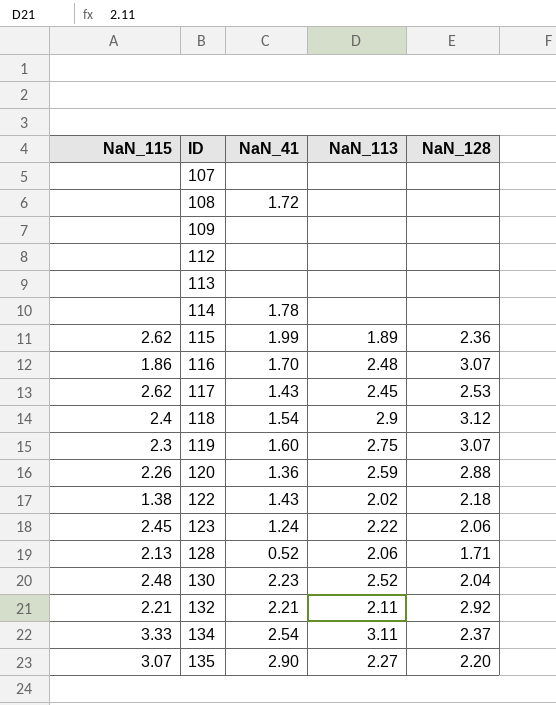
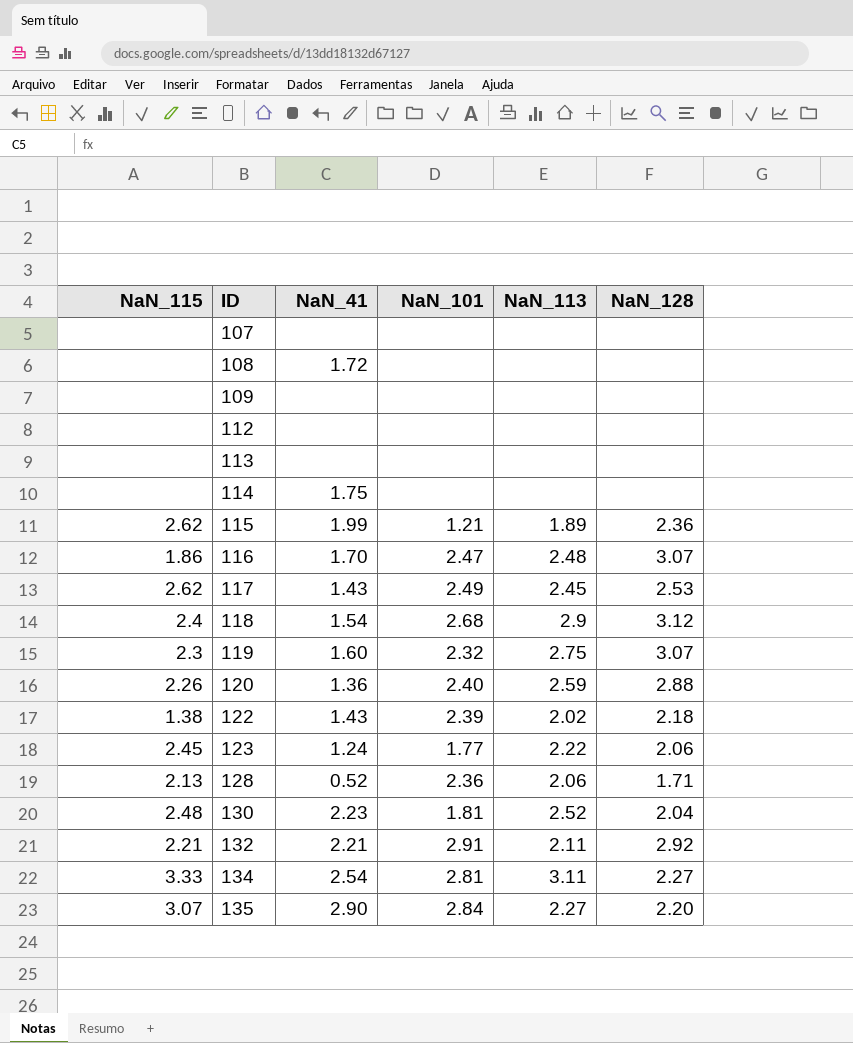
column NaN_101 | position: none -> 4
114 | NaN_41: 1.78 -> 1.75
134 | NaN_128: 2.37 -> 2.27

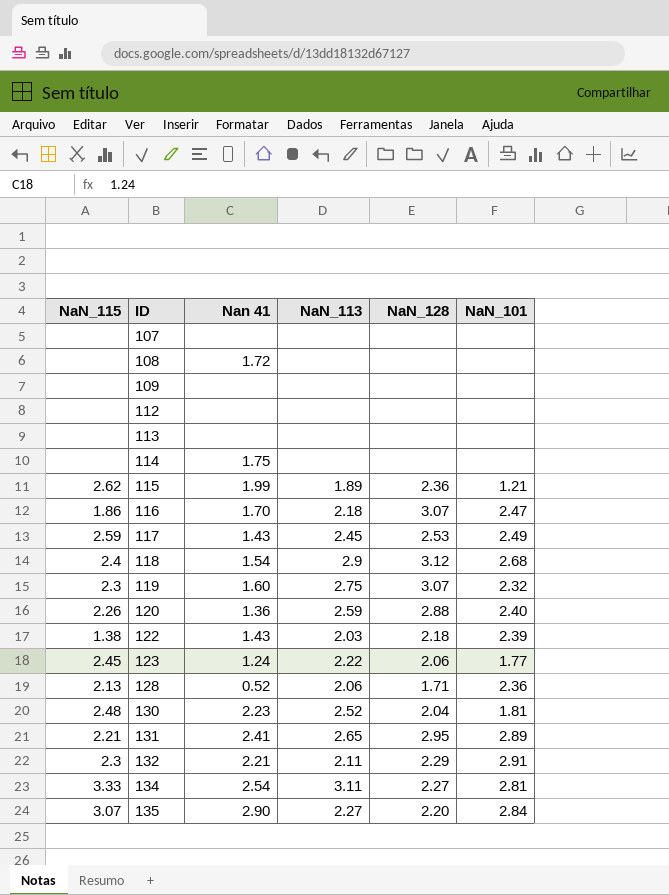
column name: NaN_41 -> Nan 41
column NaN_101 | position: 4 -> 6
116 | NaN_113: 2.48 -> 2.18
117 | NaN_115: 2.62 -> 2.59
122 | NaN_113: 2.02 -> 2.03
row 131: none -> 2.21 | 2.41 | 2.65 | 2.95 | 2.89
132 | NaN_115: 2.21 -> 2.3
132 | NaN_128: 2.92 -> 2.29

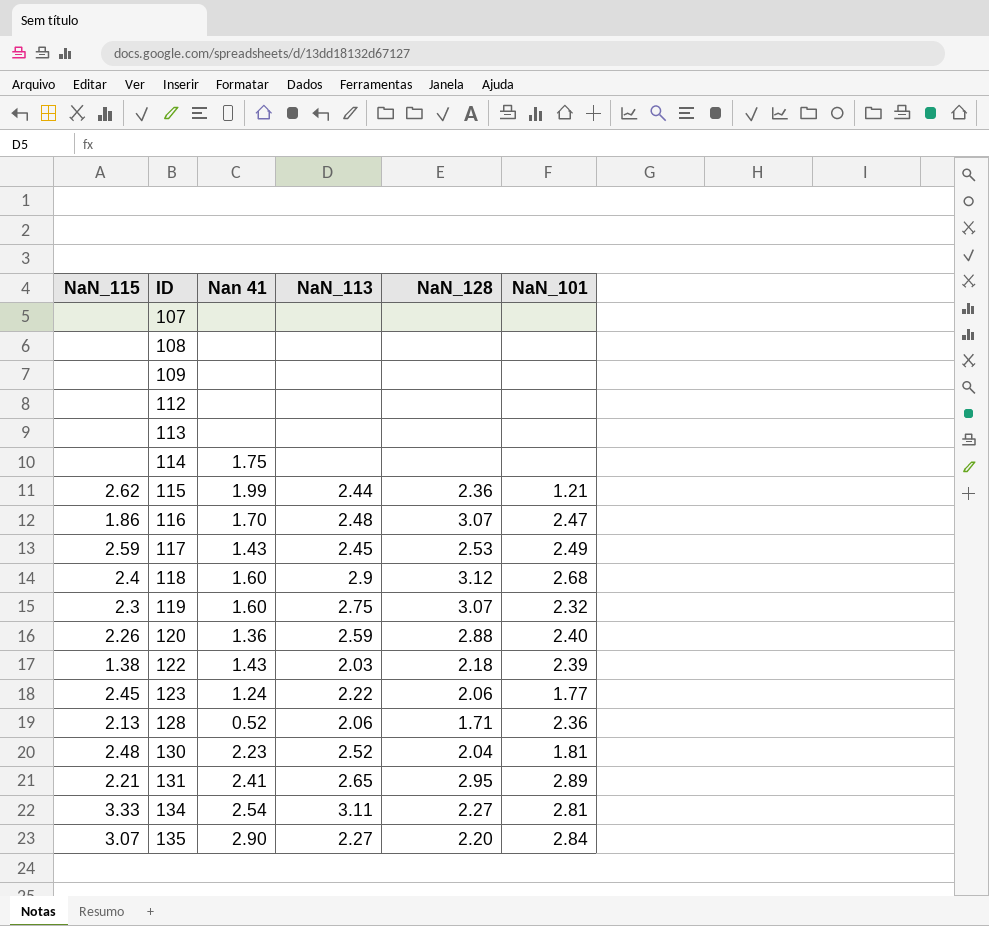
row 132: 2.3 | 2.21 | 2.11 | 2.29 | 2.91 -> none
108 | Nan 41: 1.72 -> none
115 | NaN_113: 1.89 -> 2.44
116 | NaN_113: 2.18 -> 2.48
118 | Nan 41: 1.54 -> 1.60

